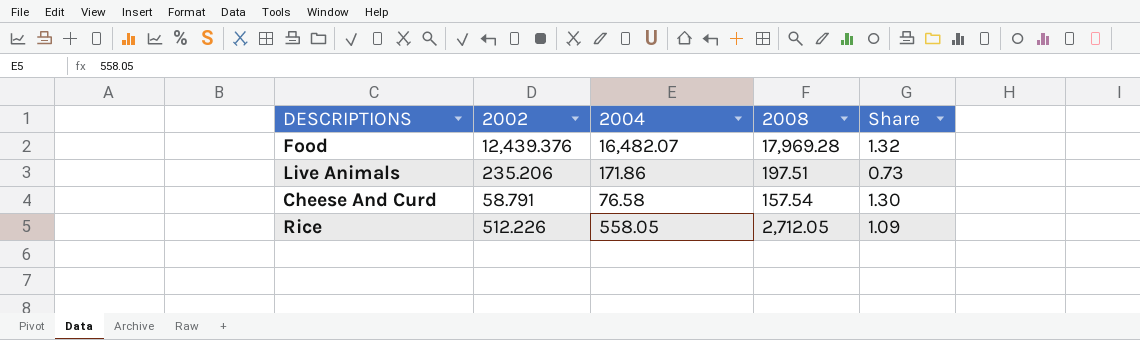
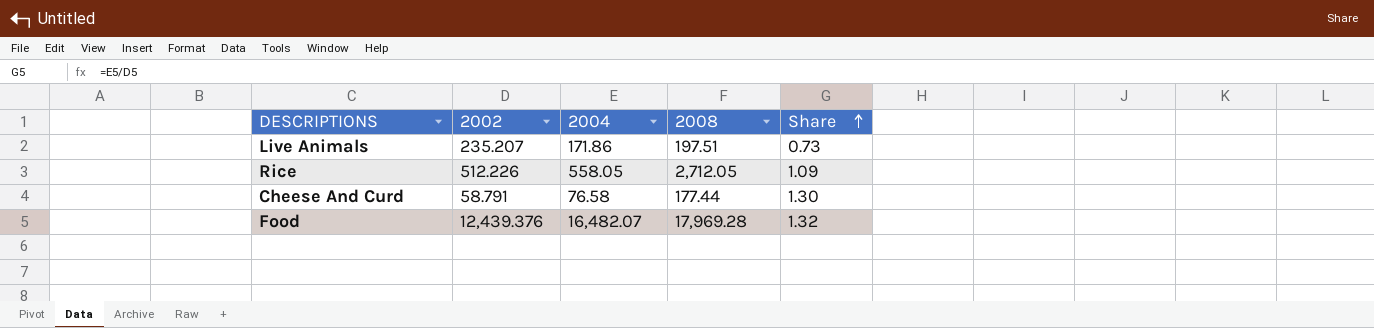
row order: none -> Share ascending
Live Animals | 2002: 235.206 -> 235.207
Cheese And Curd | 2008: 157.54 -> 177.44

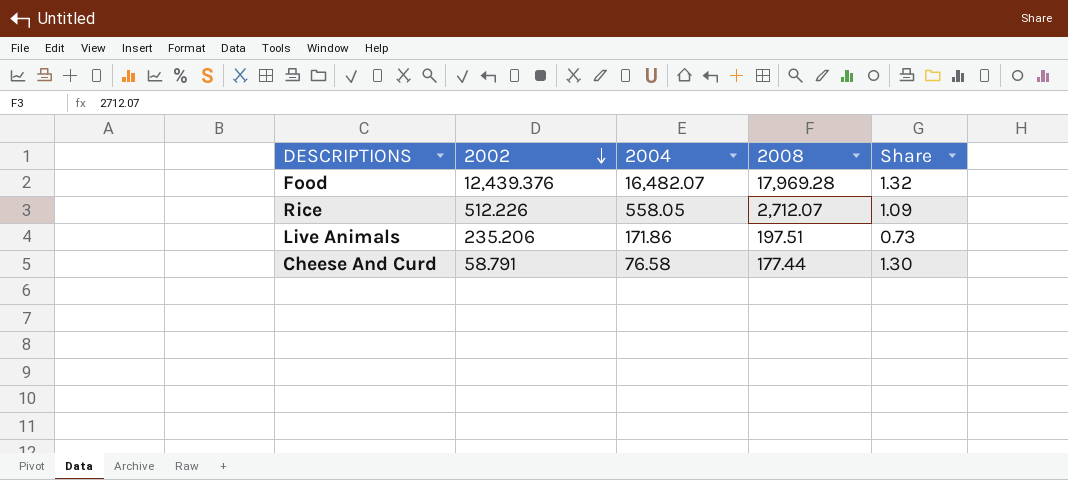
row order: Share ascending -> 2002 descending
Rice | 2008: 2,712.05 -> 2,712.07
Live Animals | 2002: 235.207 -> 235.206

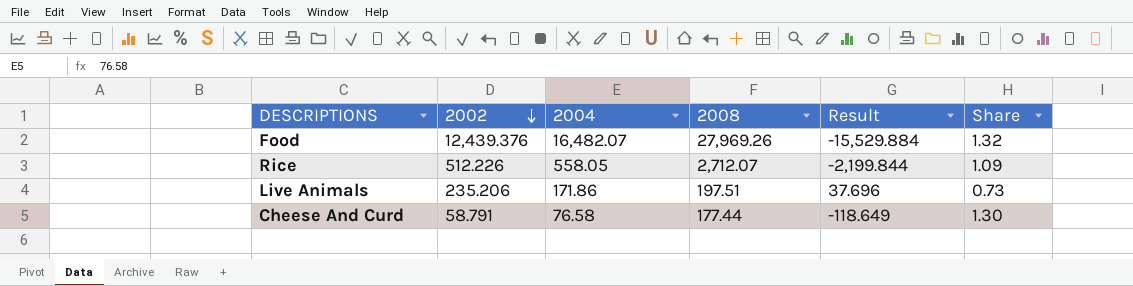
column Result | formula: none -> [2002] - [2008]
Food | 2008: 17,969.28 -> 27,969.26

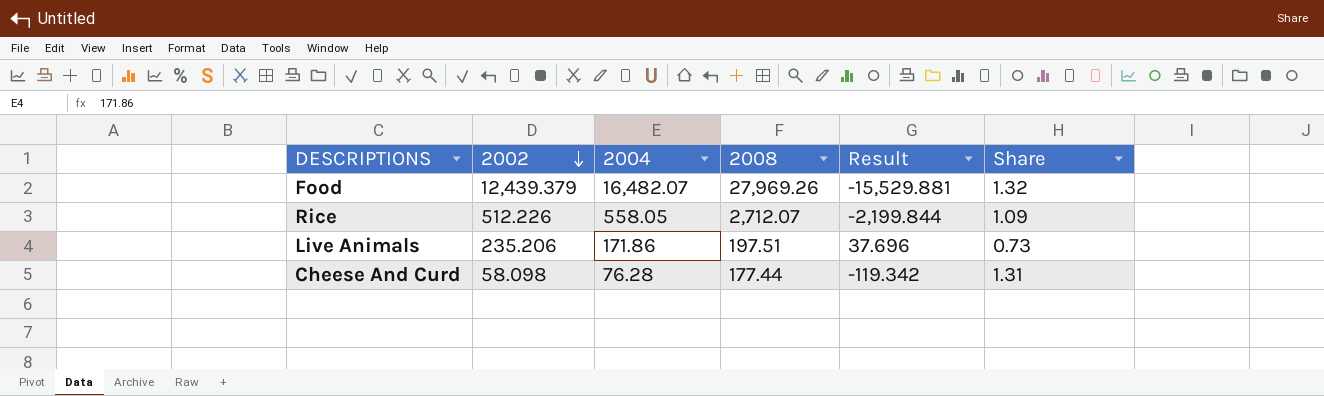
Food | 2002: 12,439.376 -> 12,439.379
Food | Result: -15,529.884 -> -15,529.881
Cheese And Curd | 2002: 58.791 -> 58.098
Cheese And Curd | 2004: 76.58 -> 76.28
Cheese And Curd | Result: -118.649 -> -119.342
Cheese And Curd | Share: 1.30 -> 1.31

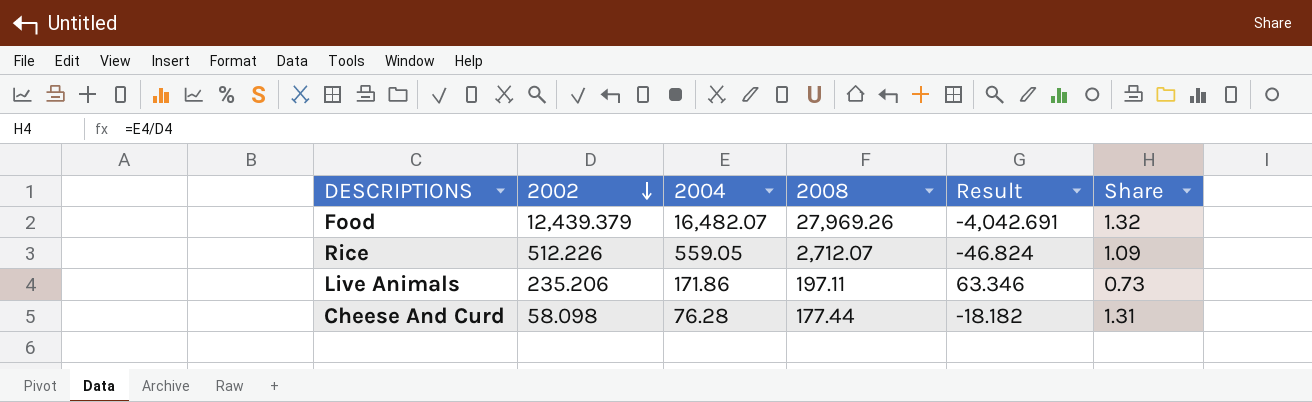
column Result | formula: [2002] - [2008] -> [2002] - [2004]
Rice | 2004: 558.05 -> 559.05
Live Animals | 2008: 197.51 -> 197.11

